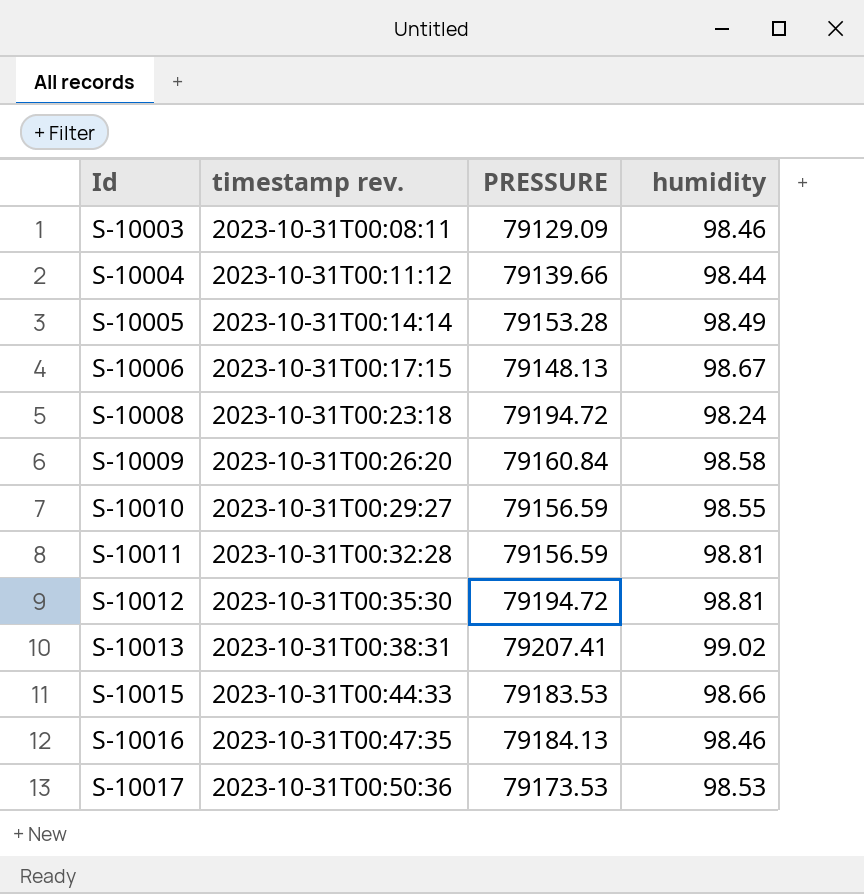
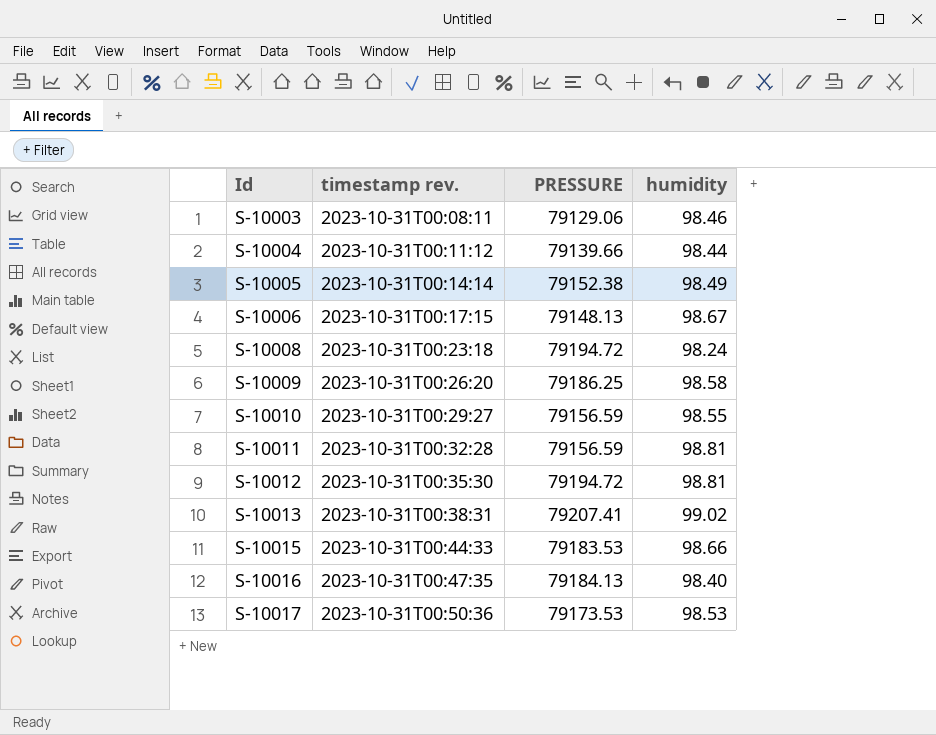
S-10003 | PRESSURE: 79129.09 -> 79129.06
S-10005 | PRESSURE: 79153.28 -> 79152.38
S-10009 | PRESSURE: 79160.84 -> 79186.25
S-10016 | humidity: 98.46 -> 98.40

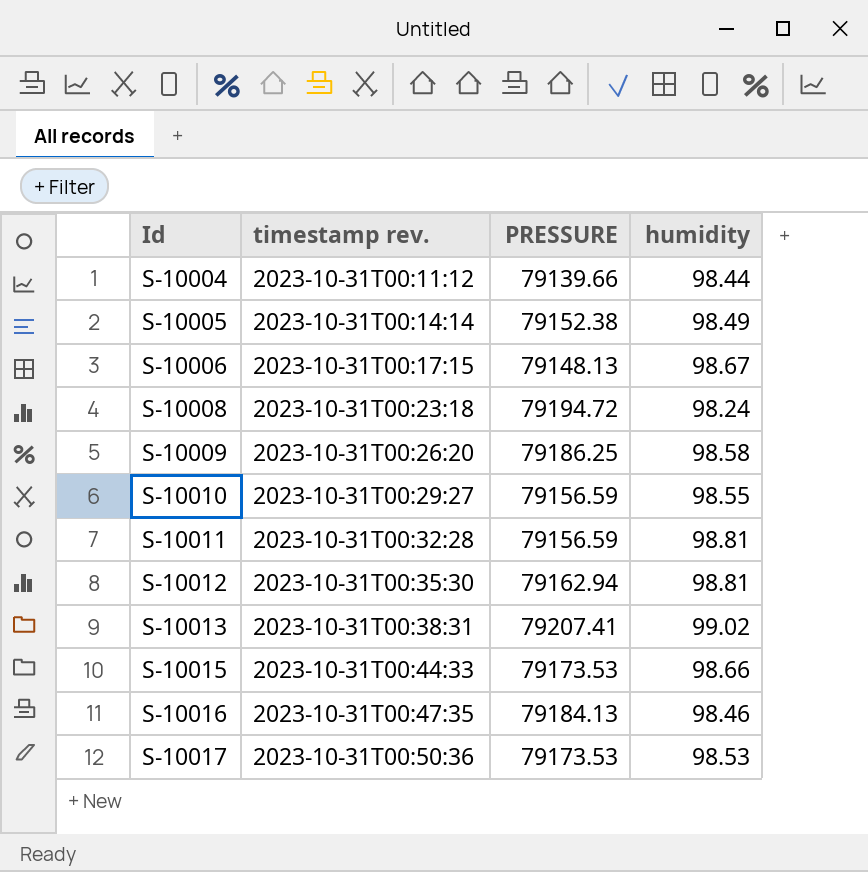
row S-10003: 2023-10-31T00:08:11 | 79129.06 | 98.46 -> none
S-10012 | PRESSURE: 79194.72 -> 79162.94
S-10015 | PRESSURE: 79183.53 -> 79173.53
S-10016 | humidity: 98.40 -> 98.46

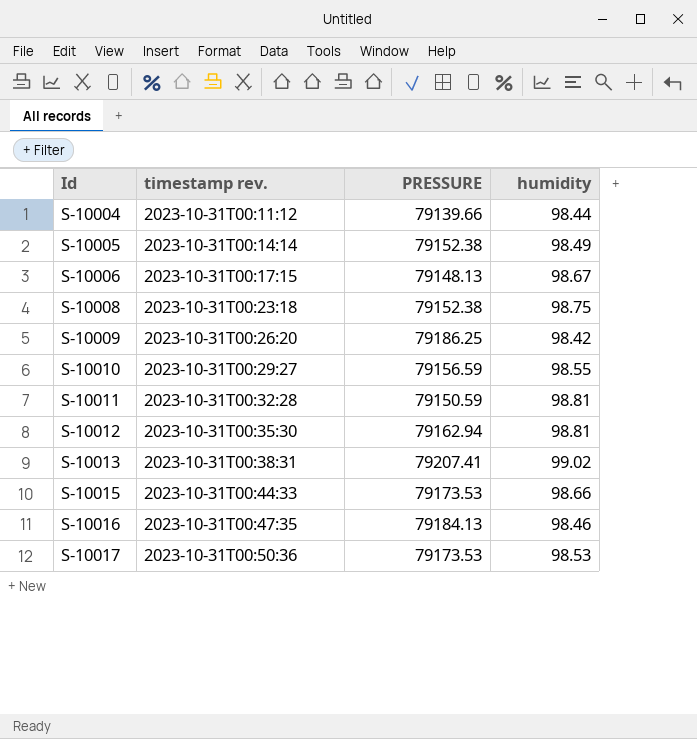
S-10008 | PRESSURE: 79194.72 -> 79152.38
S-10008 | humidity: 98.24 -> 98.75
S-10009 | humidity: 98.58 -> 98.42
S-10011 | PRESSURE: 79156.59 -> 79150.59

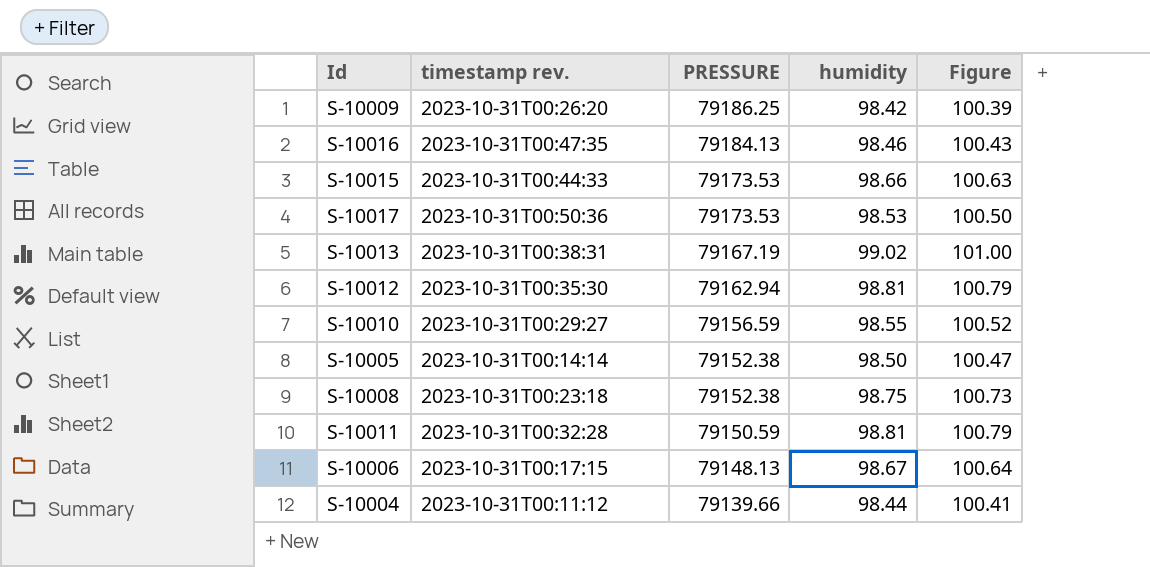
row order: Id ascending -> PRESSURE descending
column Figure | formula: none -> [humidity] * 1.02
S-10013 | PRESSURE: 79207.41 -> 79167.19
S-10005 | humidity: 98.49 -> 98.50

